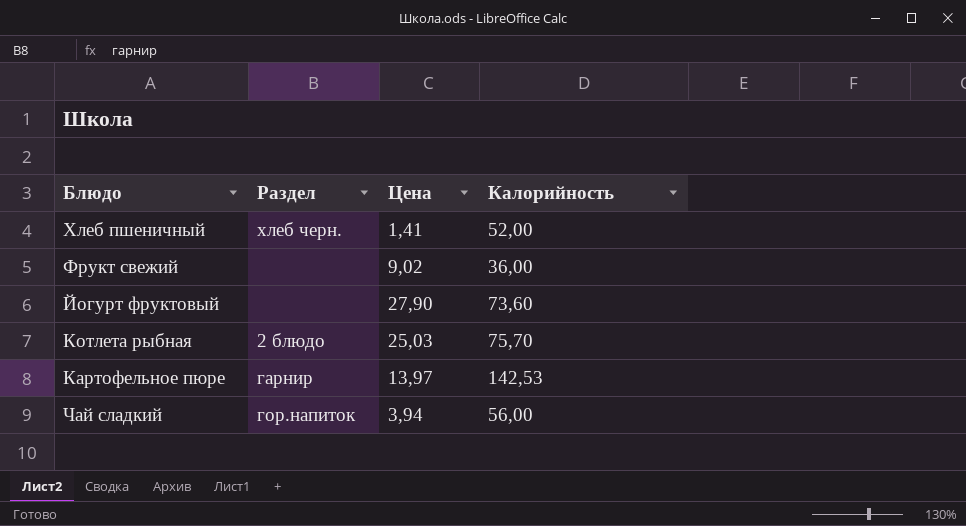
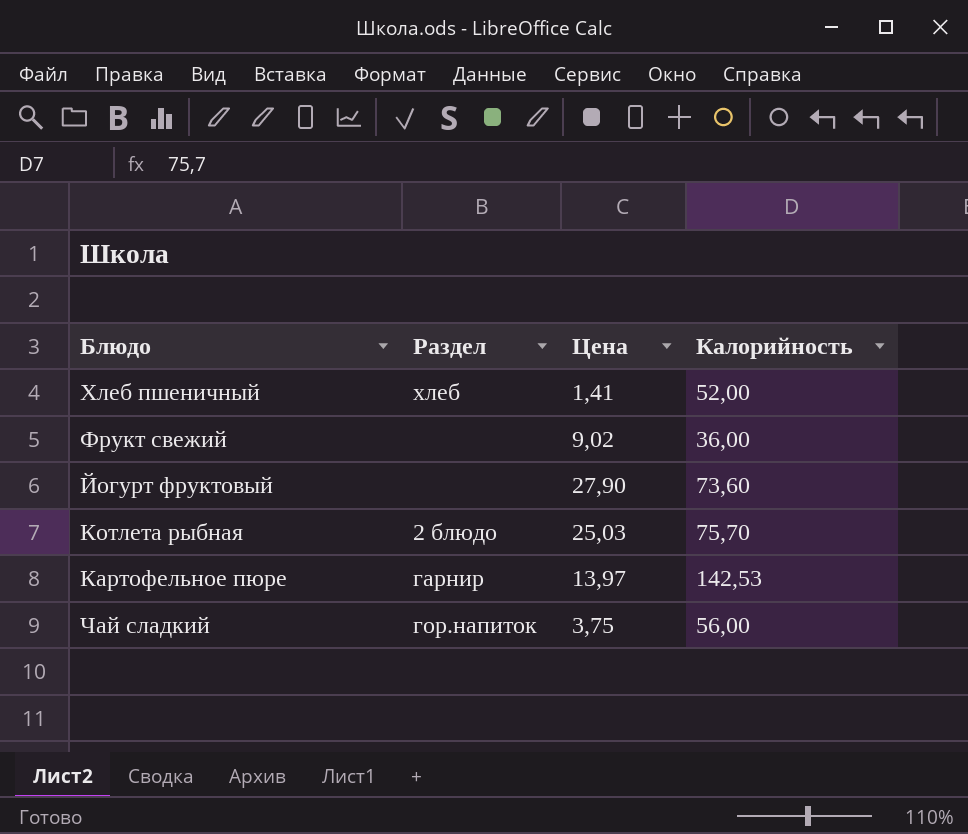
Хлеб пшеничный | Раздел: хлеб черн. -> хлеб
Чай сладкий | Цена: 3,94 -> 3,75

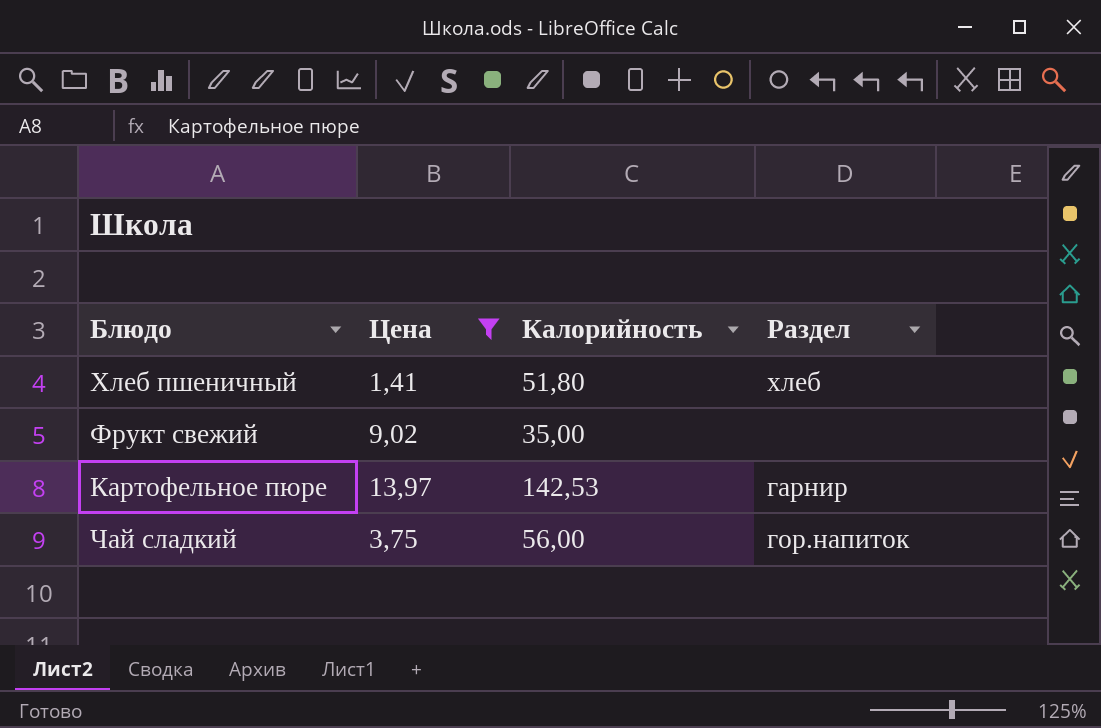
filter: none -> Цена <= 13,97
column Раздел | position: 2 -> 4
Хлеб пшеничный | Калорийность: 52,00 -> 51,80
Фрукт свежий | Калорийность: 36,00 -> 35,00

